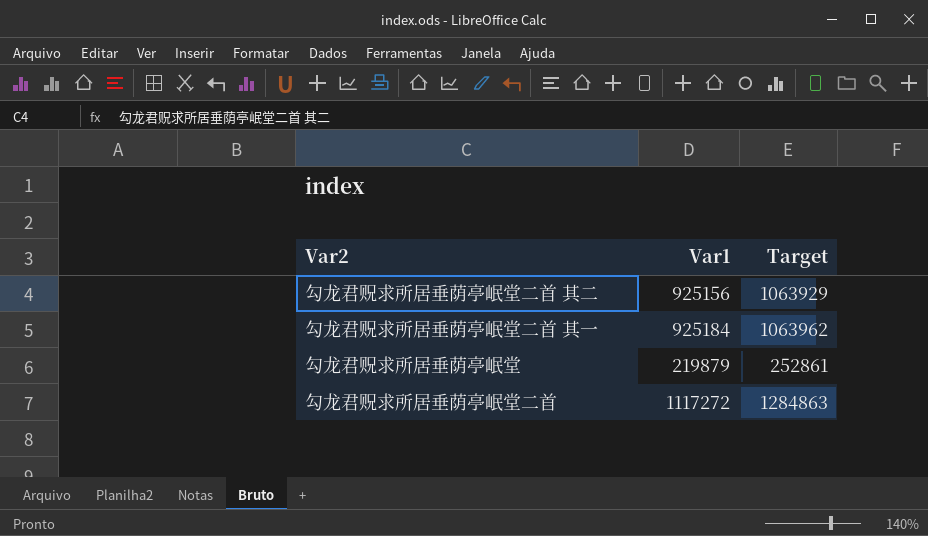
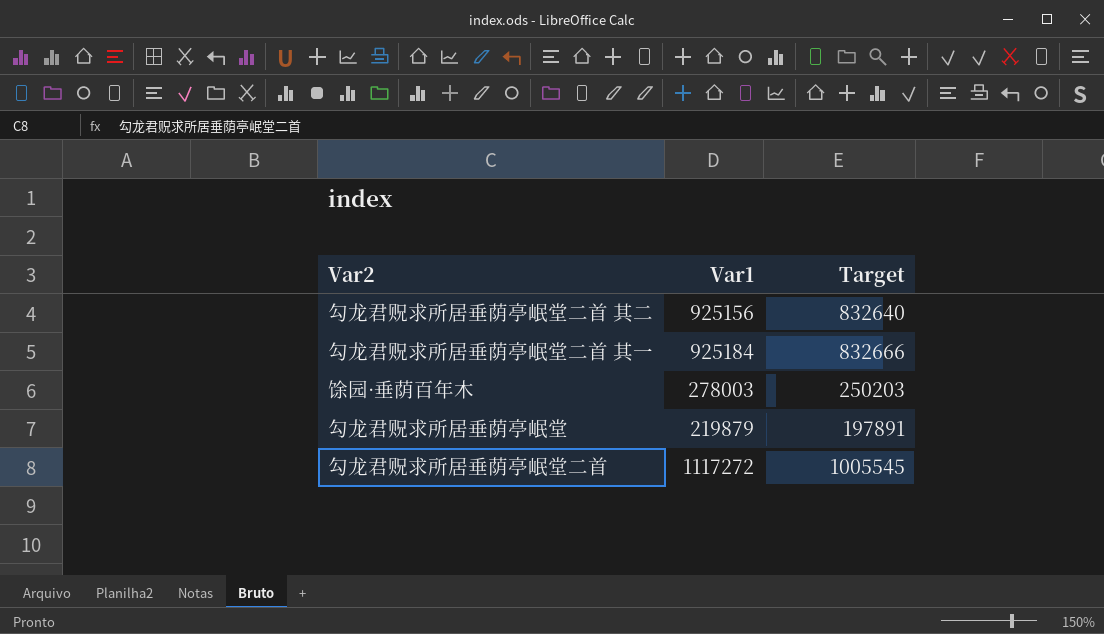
column Target | formula: [Var1] * 1.15 -> [Var1] * 0.9
row 馀园·垂荫百年木: none -> 278003 | 250203

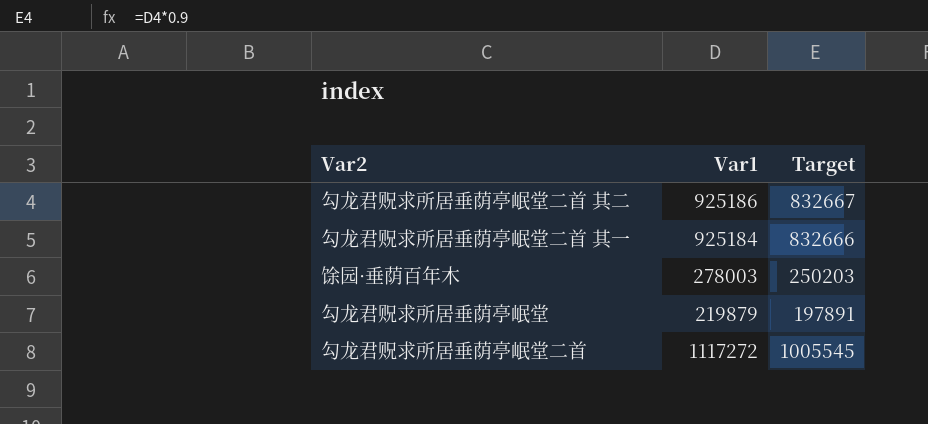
勾龙君贶求所居垂荫亭岷堂二首 其二 | Var1: 925156 -> 925186
勾龙君贶求所居垂荫亭岷堂二首 其二 | Target: 832640 -> 832667

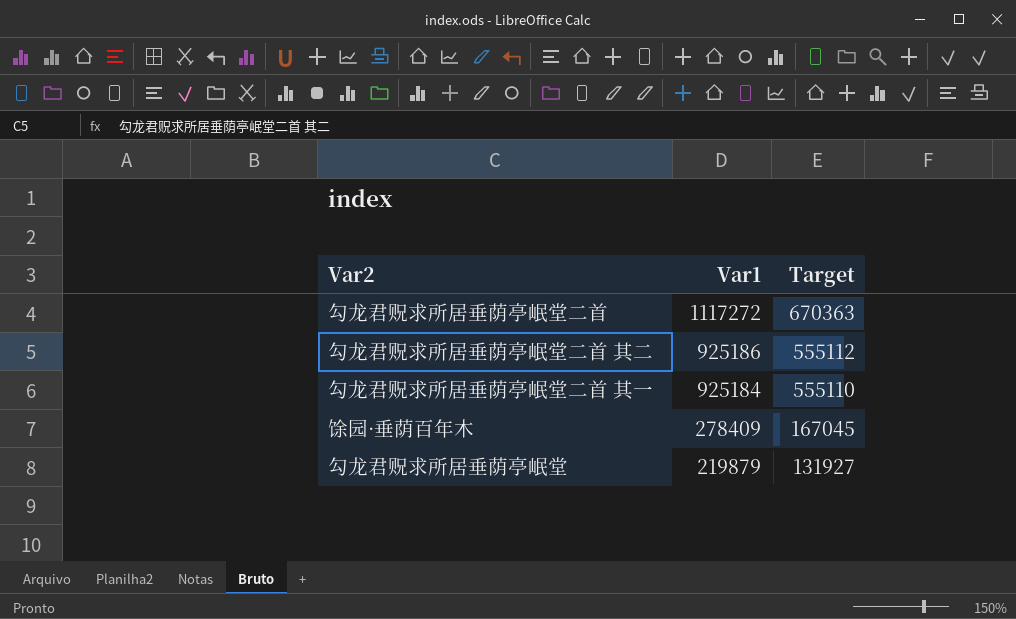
row order: none -> Var1 descending
column Target | formula: [Var1] * 0.9 -> [Var1] * 0.6
馀园·垂荫百年木 | Var1: 278003 -> 278409

